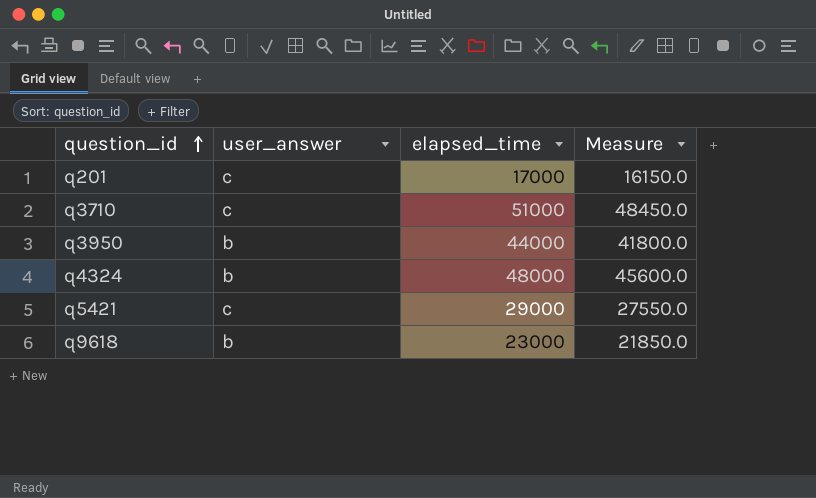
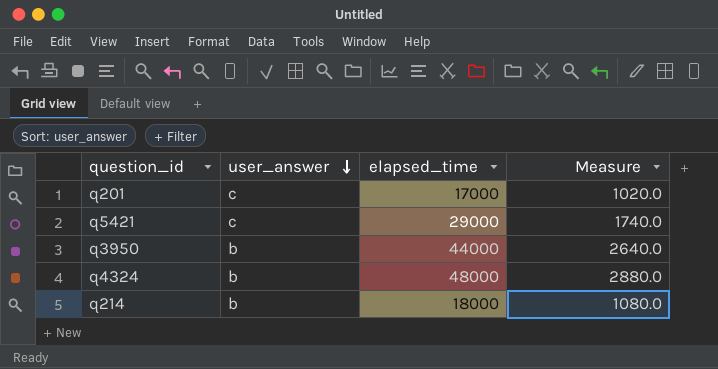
row order: question_id ascending -> user_answer descending
column Measure | formula: [elapsed_time] * 0.95 -> [elapsed_time] * 0.06
row q3710: c | 51000 | 48450.0 -> none
row q9618: b | 23000 | 21850.0 -> none
row q214: none -> b | 18000 | 1080.0

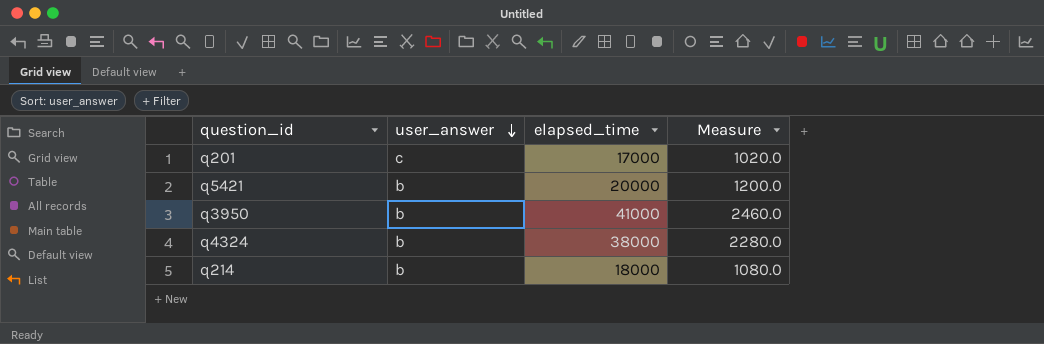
q5421 | user_answer: c -> b
q5421 | elapsed_time: 29000 -> 20000
q5421 | Measure: 1740.0 -> 1200.0
q3950 | elapsed_time: 44000 -> 41000
q3950 | Measure: 2640.0 -> 2460.0
q4324 | elapsed_time: 48000 -> 38000
q4324 | Measure: 2880.0 -> 2280.0

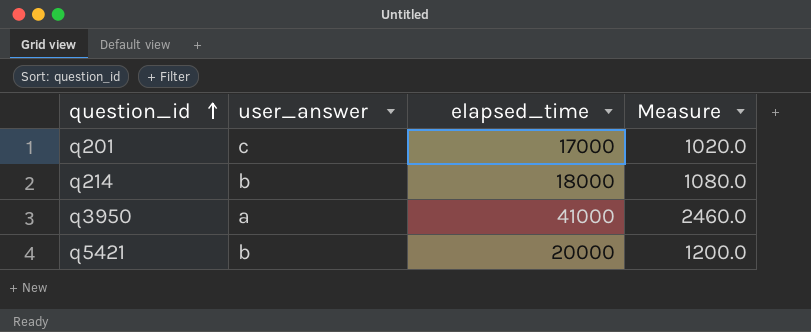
row order: user_answer descending -> question_id ascending
row q4324: b | 38000 | 2280.0 -> none
q3950 | user_answer: b -> a

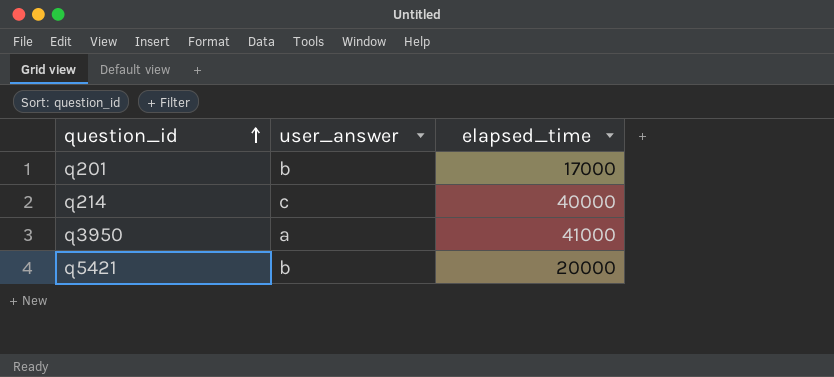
column Measure | formula: [elapsed_time] * 0.06 -> none
q201 | user_answer: c -> b
q214 | user_answer: b -> c
q214 | elapsed_time: 18000 -> 40000

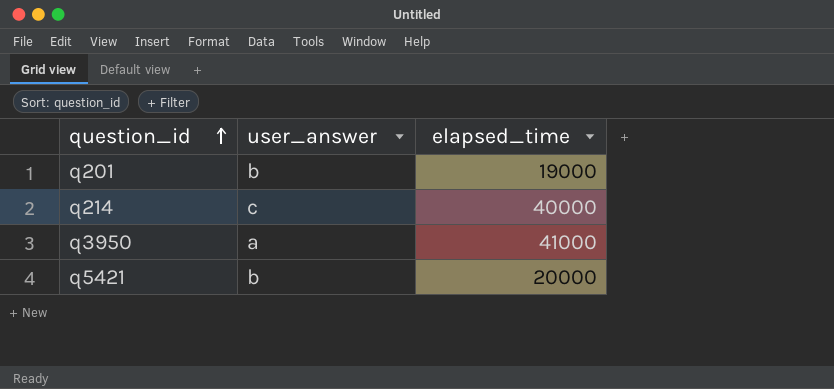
q201 | elapsed_time: 17000 -> 19000

